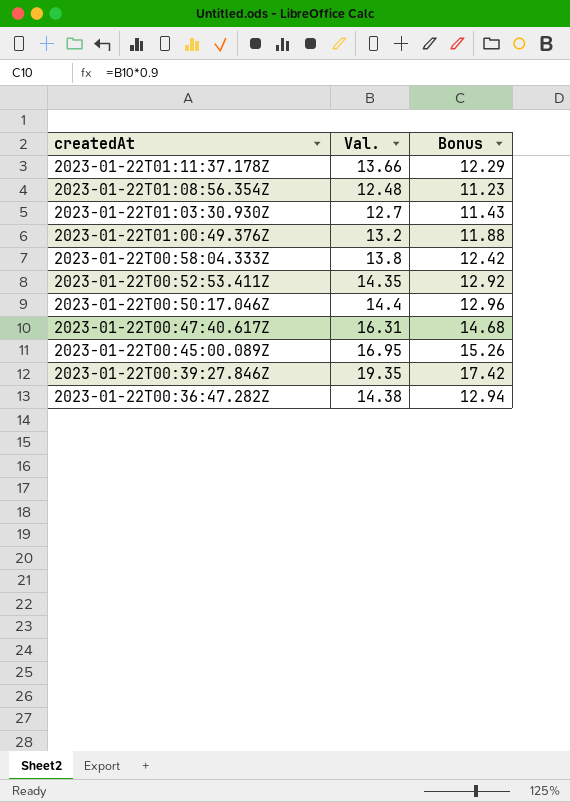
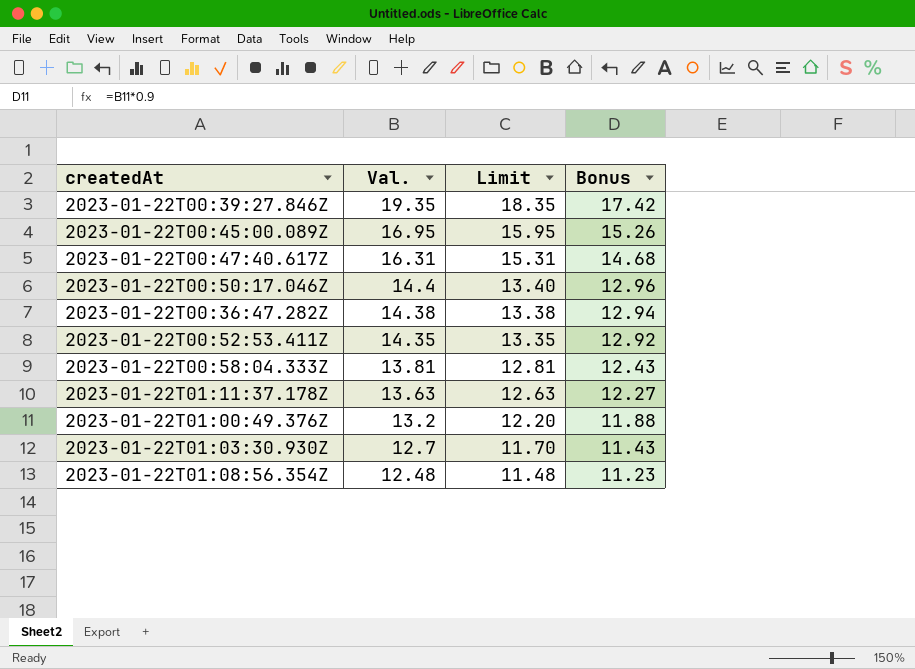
row order: createdAt descending -> Val. descending
column Limit | formula: none -> [Val.] - 1
2023-01-22T00:58:04.333Z | Val.: 13.8 -> 13.81
2023-01-22T00:58:04.333Z | Bonus: 12.42 -> 12.43
2023-01-22T01:11:37.178Z | Val.: 13.66 -> 13.63
2023-01-22T01:11:37.178Z | Bonus: 12.29 -> 12.27

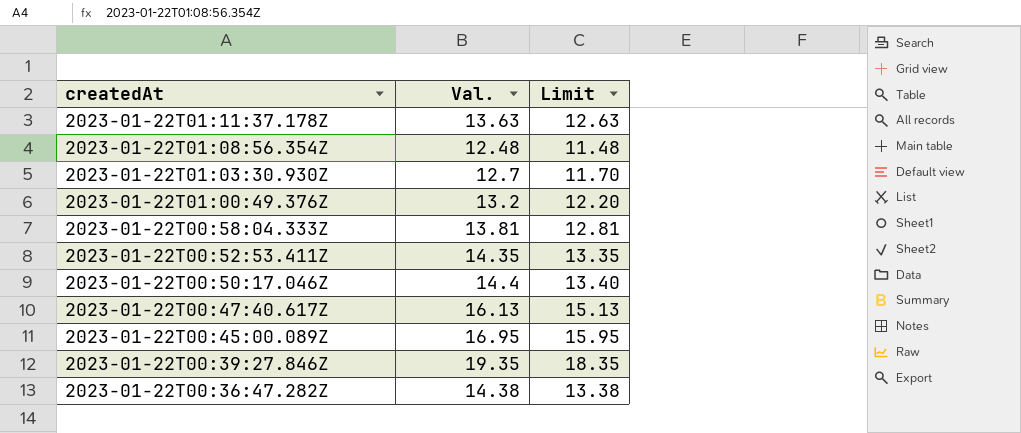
row order: Val. descending -> createdAt descending
column Bonus | formula: [Val.] * 0.9 -> none
2023-01-22T00:47:40.617Z | Val.: 16.31 -> 16.13
2023-01-22T00:47:40.617Z | Limit: 15.31 -> 15.13

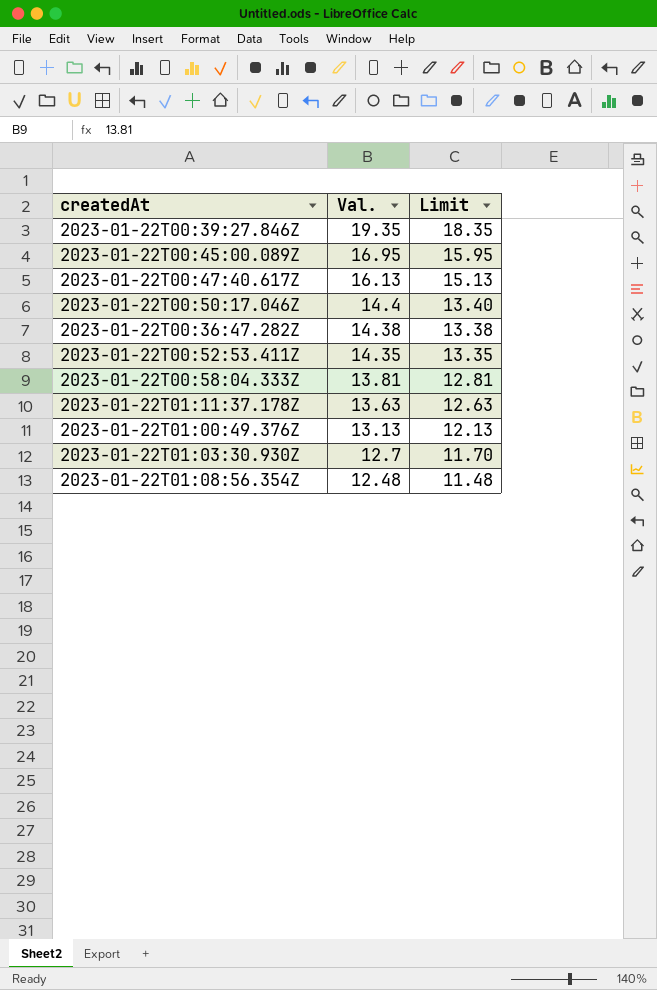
row order: createdAt descending -> Val. descending
2023-01-22T01:00:49.376Z | Val.: 13.2 -> 13.13
2023-01-22T01:00:49.376Z | Limit: 12.20 -> 12.13

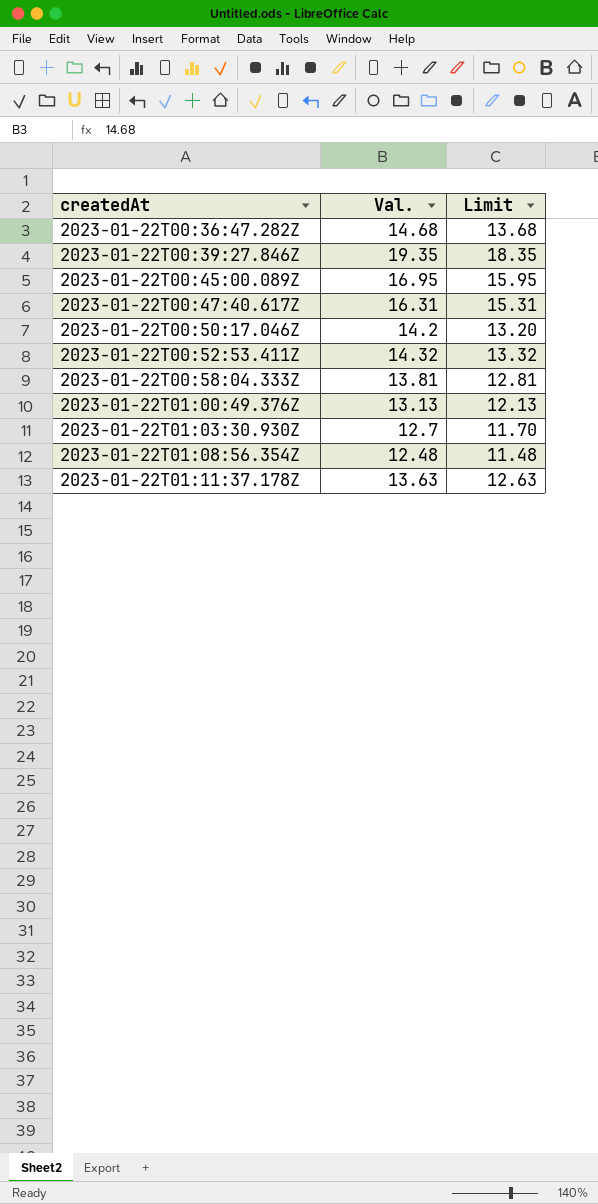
row order: Val. descending -> createdAt ascending
2023-01-22T00:36:47.282Z | Val.: 14.38 -> 14.68
2023-01-22T00:36:47.282Z | Limit: 13.38 -> 13.68
2023-01-22T00:47:40.617Z | Val.: 16.13 -> 16.31
2023-01-22T00:47:40.617Z | Limit: 15.13 -> 15.31
2023-01-22T00:50:17.046Z | Val.: 14.4 -> 14.2
2023-01-22T00:50:17.046Z | Limit: 13.40 -> 13.20
2023-01-22T00:52:53.411Z | Val.: 14.35 -> 14.32
2023-01-22T00:52:53.411Z | Limit: 13.35 -> 13.32

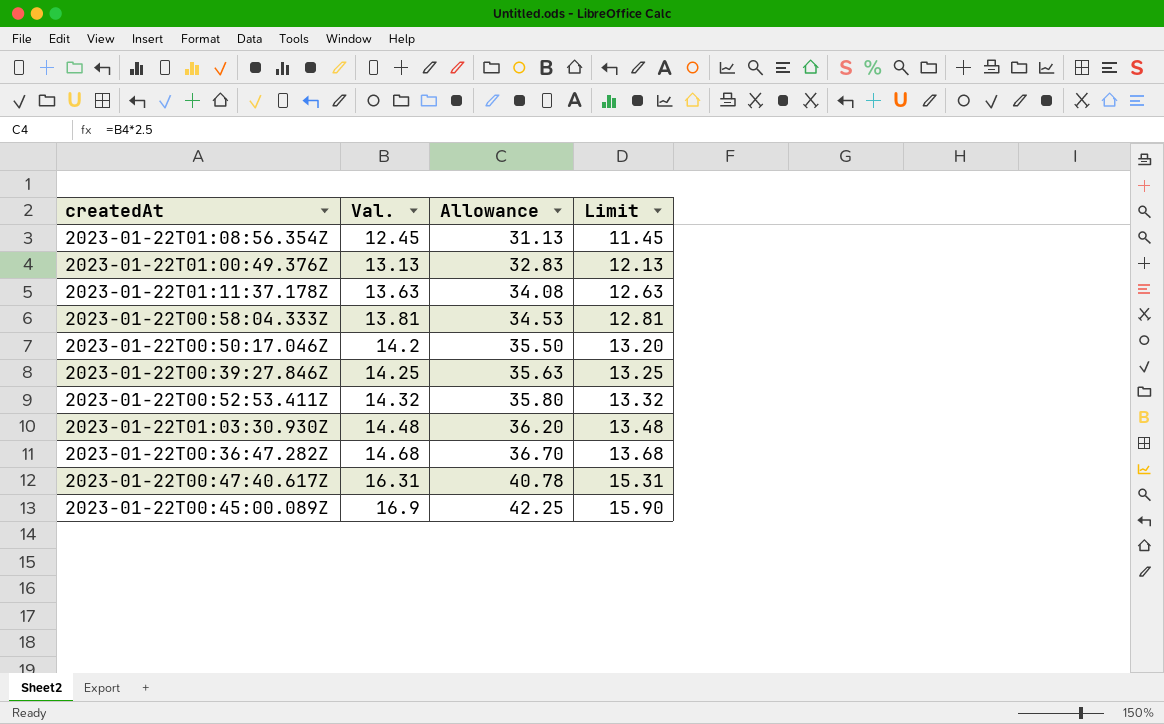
row order: createdAt ascending -> Val. ascending
column Allowance | formula: none -> [Val.] * 2.5
2023-01-22T01:08:56.354Z | Val.: 12.48 -> 12.45
2023-01-22T01:08:56.354Z | Limit: 11.48 -> 11.45
2023-01-22T00:39:27.846Z | Val.: 19.35 -> 14.25
2023-01-22T00:39:27.846Z | Limit: 18.35 -> 13.25
2023-01-22T01:03:30.930Z | Val.: 12.7 -> 14.48
2023-01-22T01:03:30.930Z | Limit: 11.70 -> 13.48
2023-01-22T00:45:00.089Z | Val.: 16.95 -> 16.9
2023-01-22T00:45:00.089Z | Limit: 15.95 -> 15.90

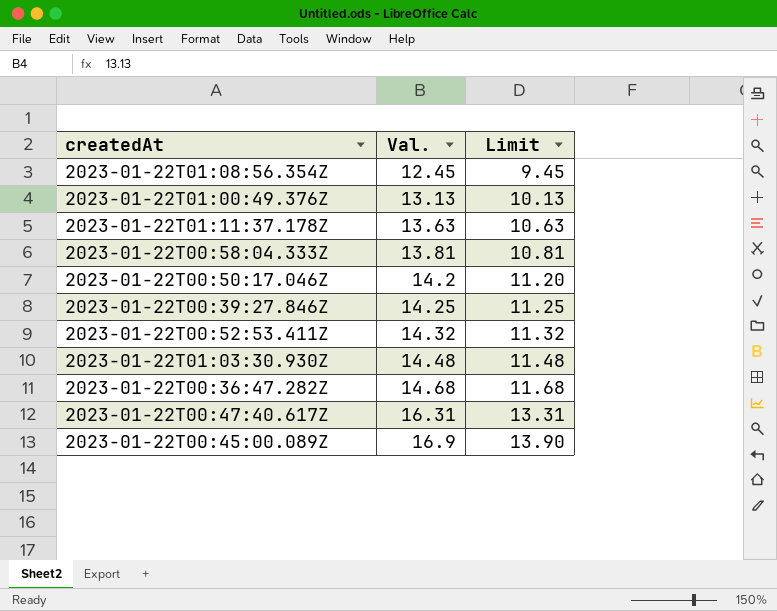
column Allowance | formula: [Val.] * 2.5 -> none
column Limit | formula: [Val.] - 1 -> [Val.] - 3

